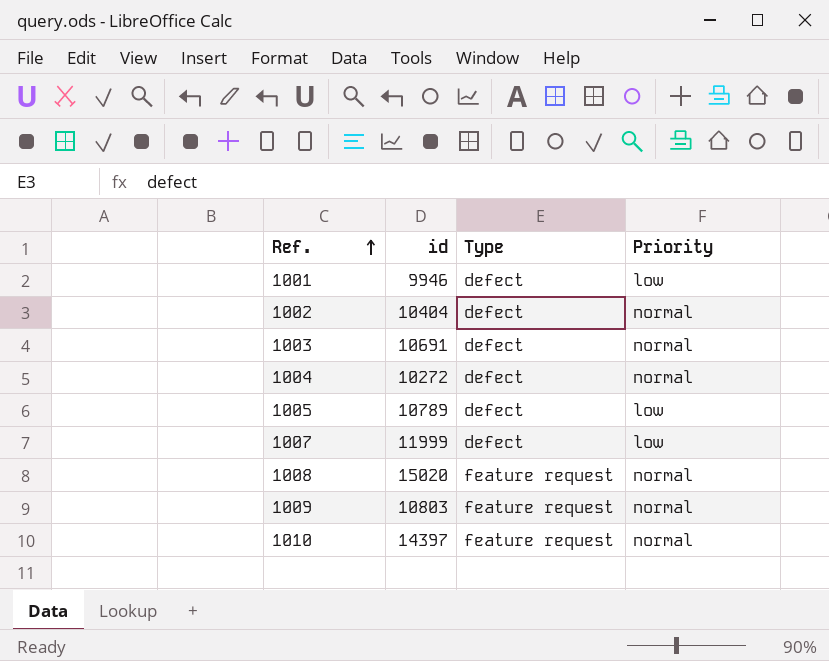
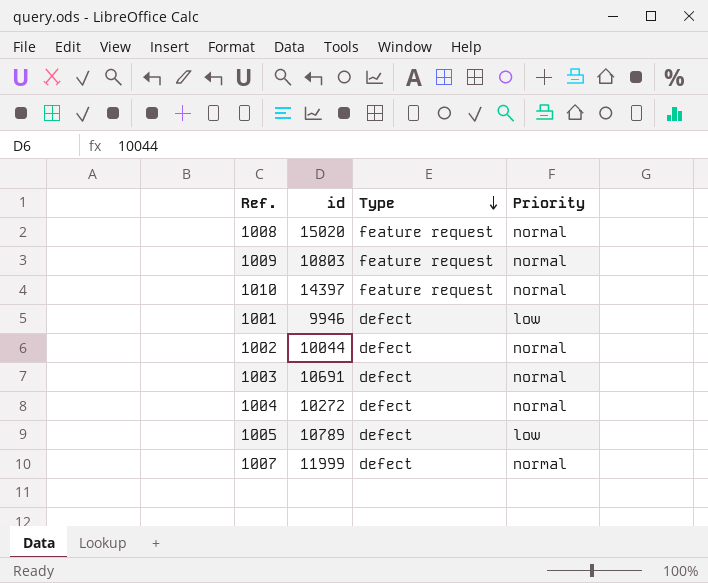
row order: Ref. ascending -> Type descending
1002 | id: 10404 -> 10044
1007 | Priority: low -> normal

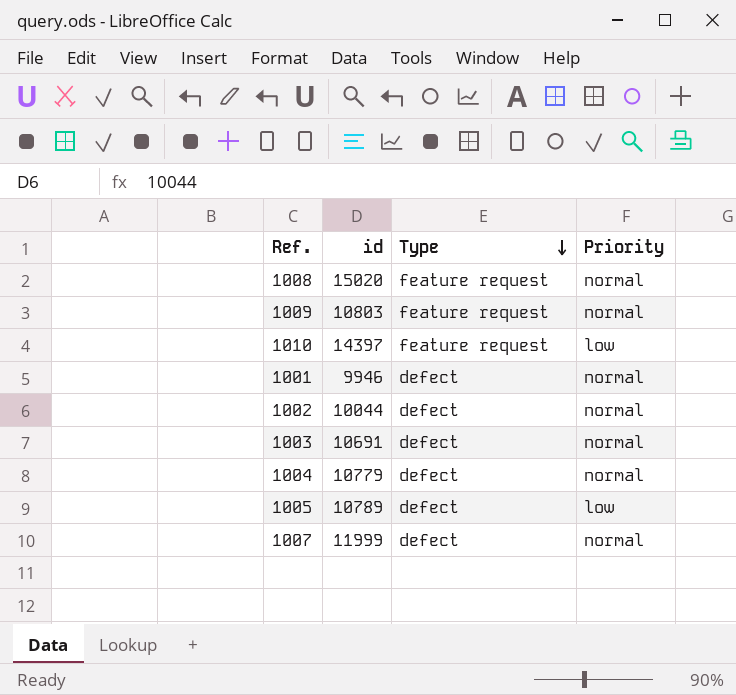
1010 | Priority: normal -> low
1001 | Priority: low -> normal
1004 | id: 10272 -> 10779

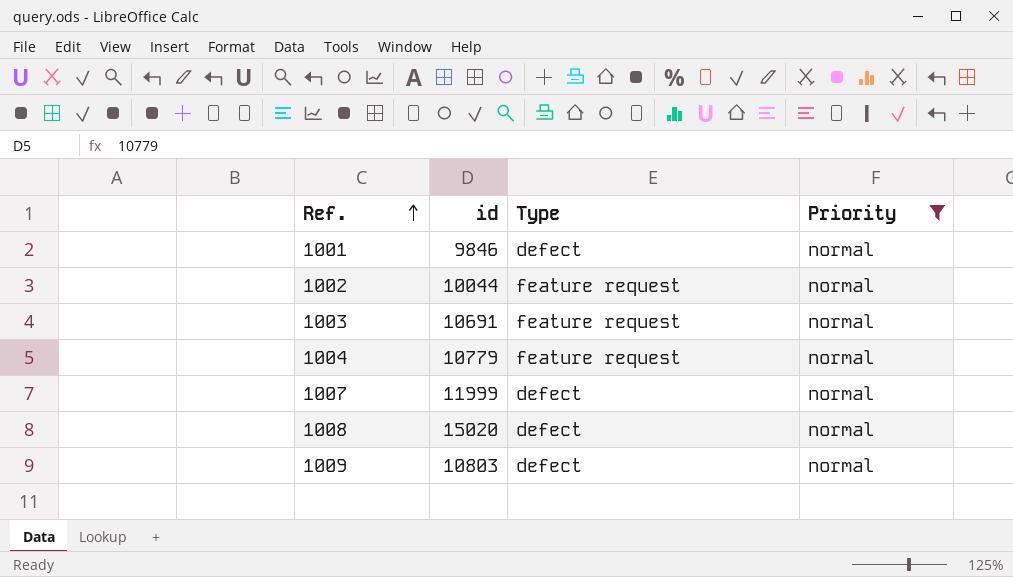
filter: none -> Priority = normal
row order: Type descending -> Ref. ascending
1001 | id: 9946 -> 9846
1002 | Type: defect -> feature request
1003 | Type: defect -> feature request
1004 | Type: defect -> feature request
1008 | Type: feature request -> defect
1009 | Type: feature request -> defect

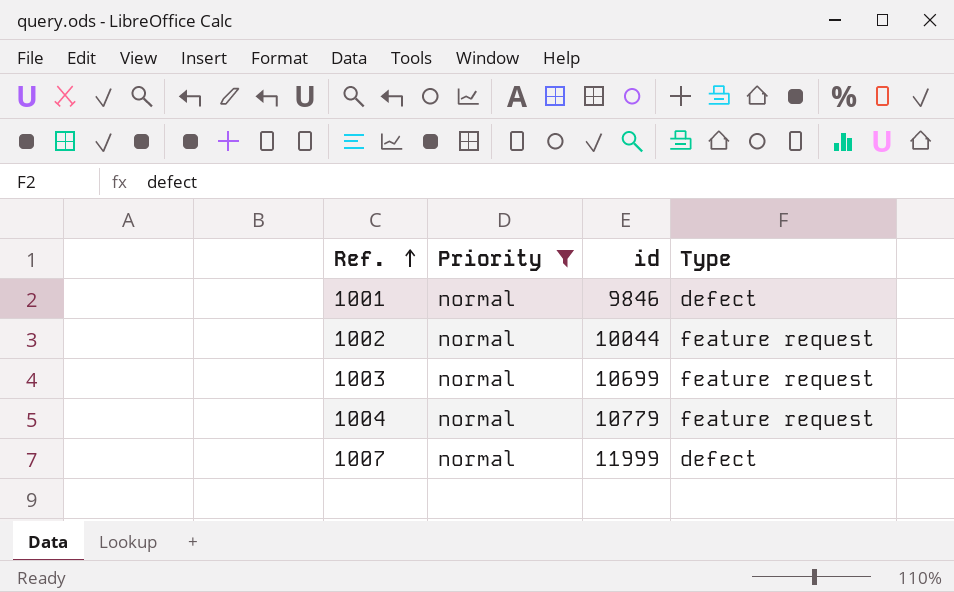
column Priority | position: 4 -> 2
row 1008: 15020 | defect | normal -> none
row 1009: 10803 | defect | normal -> none
1003 | id: 10691 -> 10699

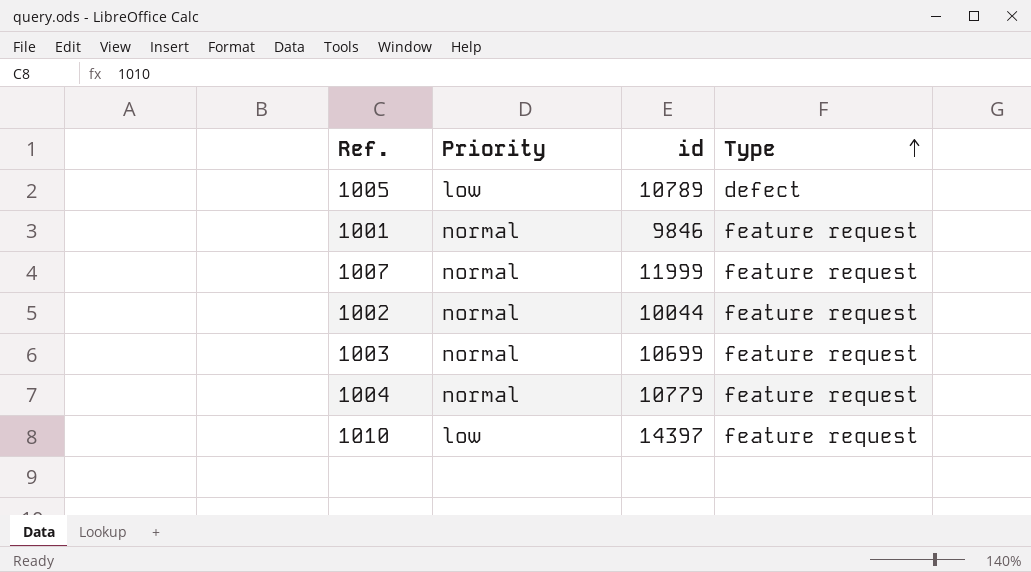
filter: Priority = normal -> none
row order: Ref. ascending -> Type ascending
1001 | Type: defect -> feature request
1007 | Type: defect -> feature request

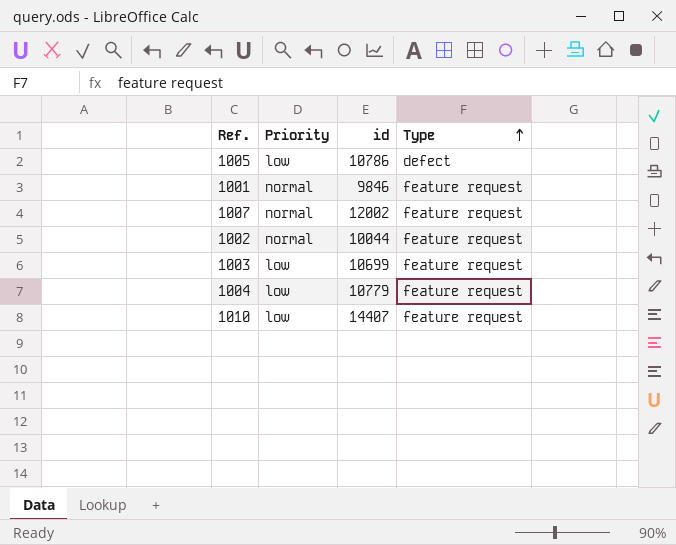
1005 | id: 10789 -> 10786
1007 | id: 11999 -> 12002
1003 | Priority: normal -> low
1004 | Priority: normal -> low
1010 | id: 14397 -> 14407

